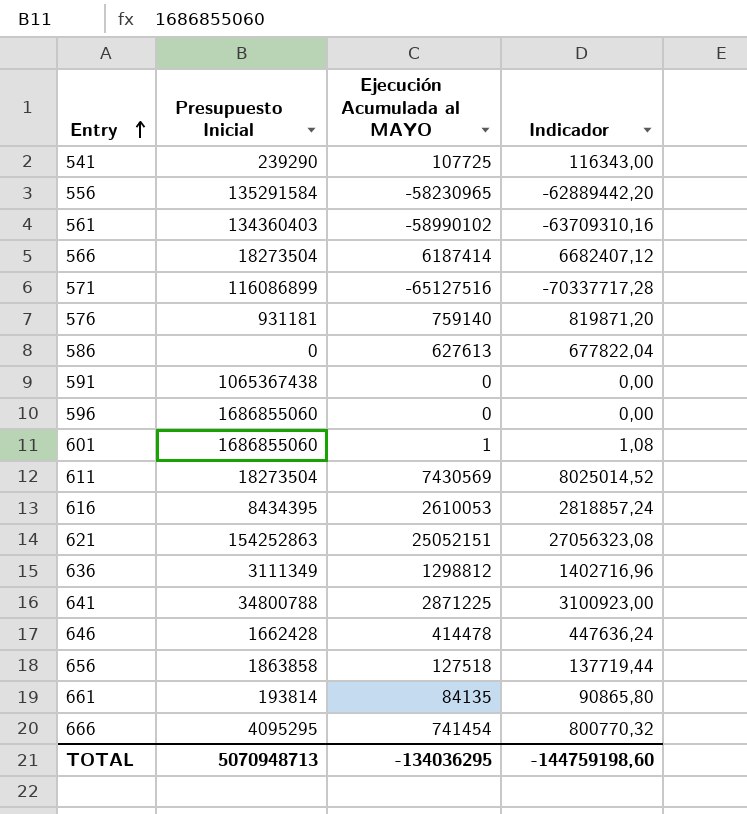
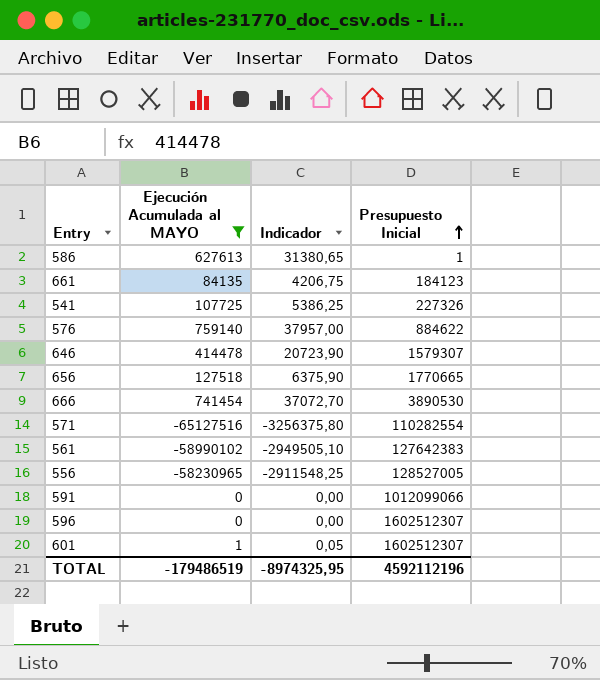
filter: none -> Ejecución Acumulada al MAYO <= 759140
row order: Entry ascending -> Presupuesto Inicial ascending
column Indicador | formula: [Ejecución Acumulada al MAYO] * 1,08 -> [Ejecución Acumulada al MAYO] * 0,05
column Presupuesto Inicial | position: 2 -> 4
586 | Presupuesto Inicial: 0 -> 1
661 | Presupuesto Inicial: 193814 -> 184123
541 | Presupuesto Inicial: 239290 -> 227326
576 | Presupuesto Inicial: 931181 -> 884622
646 | Presupuesto Inicial: 1662428 -> 1579307
656 | Presupuesto Inicial: 1863858 -> 1770665
666 | Presupuesto Inicial: 4095295 -> 3890530
571 | Presupuesto Inicial: 116086899 -> 110282554
561 | Presupuesto Inicial: 134360403 -> 127642383
556 | Presupuesto Inicial: 135291584 -> 128527005
591 | Presupuesto Inicial: 1065367438 -> 1012099066
596 | Presupuesto Inicial: 1686855060 -> 1602512307
601 | Presupuesto Inicial: 1686855060 -> 1602512307
TOTAL | Ejecución Acumulada al MAYO: -134036295 -> -179486519
TOTAL | Indicador: -144759198,60 -> -8974325,95
TOTAL | Presupuesto Inicial: 5070948713 -> 4592112196

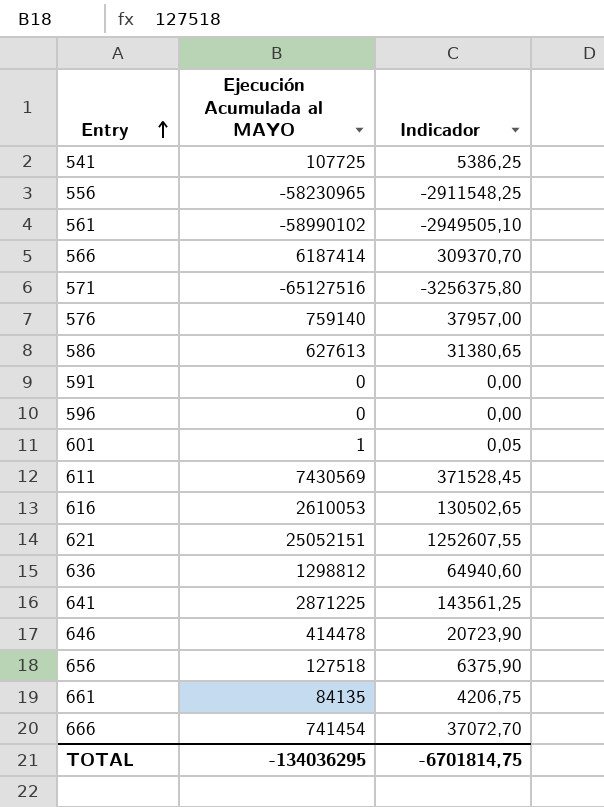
filter: Ejecución Acumulada al MAYO <= 759140 -> none
row order: Presupuesto Inicial ascending -> Entry ascending
column Presupuesto Inicial | position: 4 -> none
TOTAL | Ejecución Acumulada al MAYO: -179486519 -> -134036295
TOTAL | Indicador: -8974325,95 -> -6701814,75

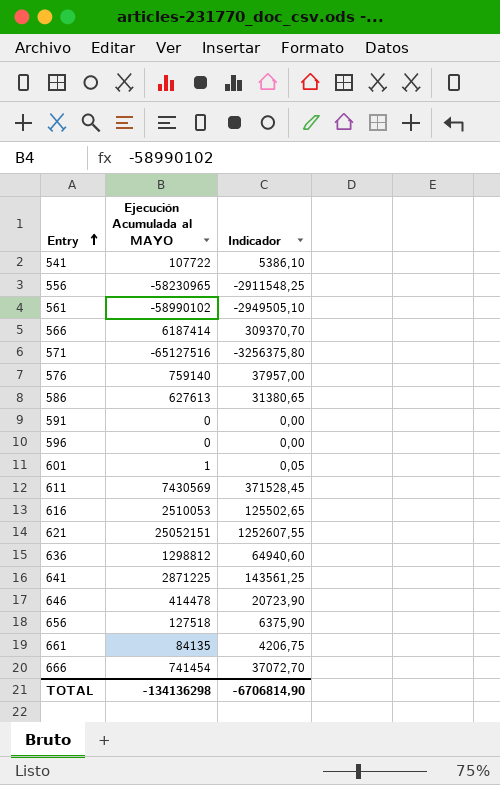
541 | Ejecución Acumulada al MAYO: 107725 -> 107722
541 | Indicador: 5386,25 -> 5386,10
616 | Ejecución Acumulada al MAYO: 2610053 -> 2510053
616 | Indicador: 130502,65 -> 125502,65
TOTAL | Ejecución Acumulada al MAYO: -134036295 -> -134136298
TOTAL | Indicador: -6701814,75 -> -6706814,90

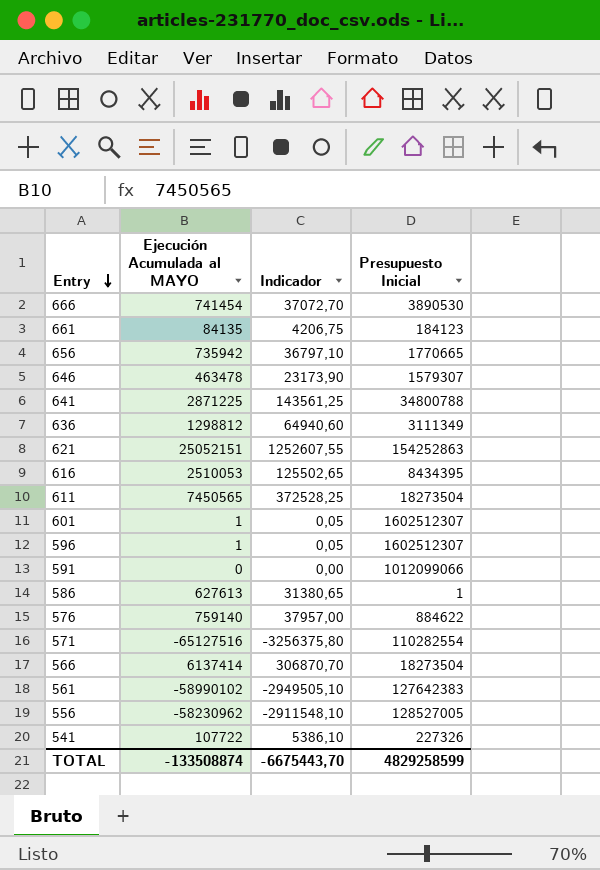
row order: Entry ascending -> Entry descending
column Presupuesto Inicial | position: none -> 4
656 | Ejecución Acumulada al MAYO: 127518 -> 735942
656 | Indicador: 6375,90 -> 36797,10
646 | Ejecución Acumulada al MAYO: 414478 -> 463478
646 | Indicador: 20723,90 -> 23173,90
611 | Ejecución Acumulada al MAYO: 7430569 -> 7450565
611 | Indicador: 371528,45 -> 372528,25
596 | Ejecución Acumulada al MAYO: 0 -> 1
596 | Indicador: 0,00 -> 0,05
566 | Ejecución Acumulada al MAYO: 6187414 -> 6137414
566 | Indicador: 309370,70 -> 306870,70
556 | Ejecución Acumulada al MAYO: -58230965 -> -58230962
556 | Indicador: -2911548,25 -> -2911548,10
TOTAL | Ejecución Acumulada al MAYO: -134136298 -> -133508874
TOTAL | Indicador: -6706814,90 -> -6675443,70

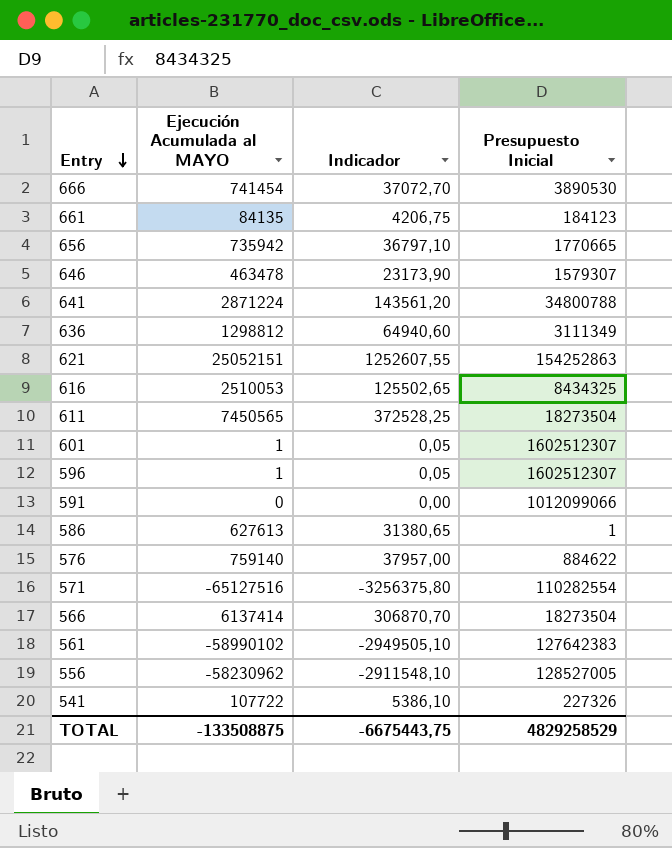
641 | Ejecución Acumulada al MAYO: 2871225 -> 2871224
641 | Indicador: 143561,25 -> 143561,20
616 | Presupuesto Inicial: 8434395 -> 8434325
TOTAL | Ejecución Acumulada al MAYO: -133508874 -> -133508875
TOTAL | Indicador: -6675443,70 -> -6675443,75
TOTAL | Presupuesto Inicial: 4829258599 -> 4829258529

